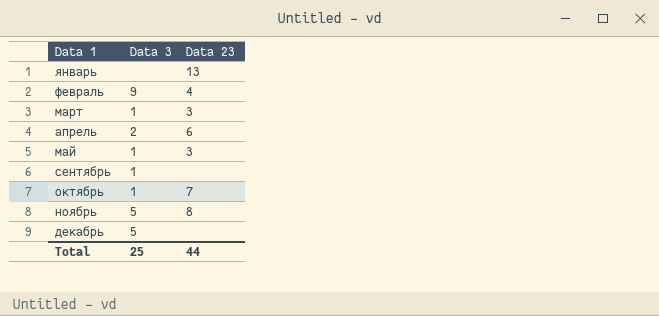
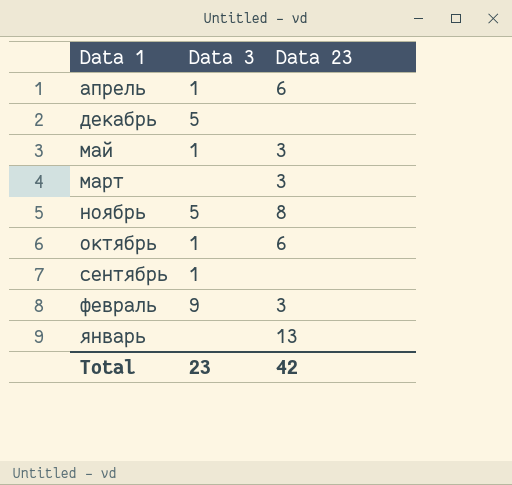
row order: none -> Data 1 ascending
апрель | Data 3: 2 -> 1
март | Data 3: 1 -> none
октябрь | Data 23: 7 -> 6
февраль | Data 23: 4 -> 3
Total | Data 3: 25 -> 23
Total | Data 23: 44 -> 42

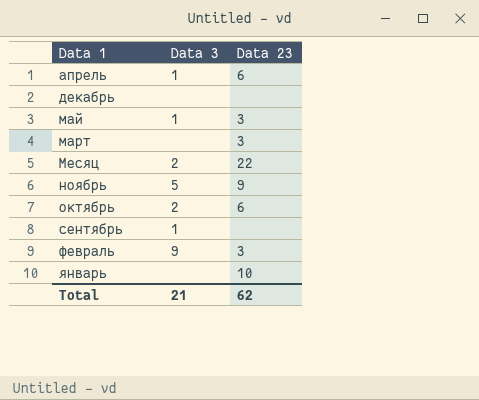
декабрь | Data 3: 5 -> none
row Месяц: none -> 2 | 22
ноябрь | Data 23: 8 -> 9
октябрь | Data 3: 1 -> 2
январь | Data 23: 13 -> 10
Total | Data 3: 23 -> 21
Total | Data 23: 42 -> 62

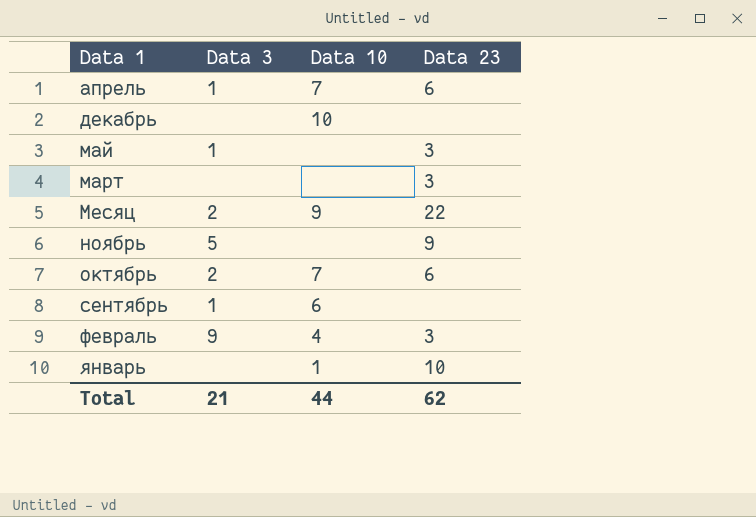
column Data 10 | position: none -> 3

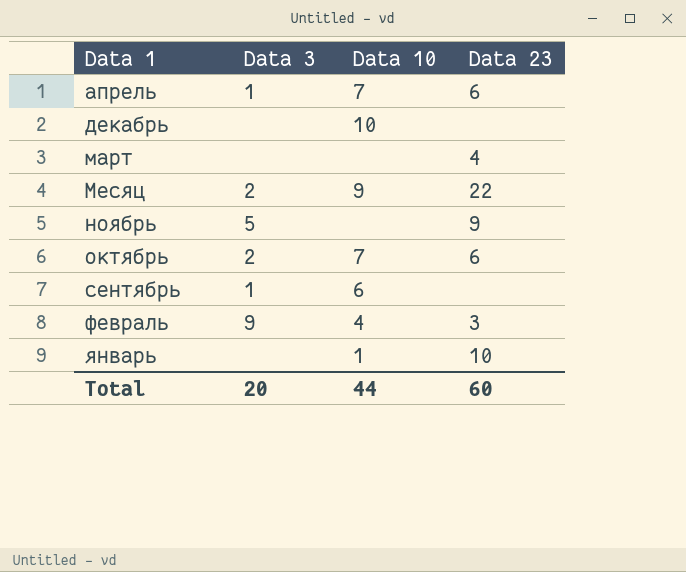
row май: 1 | none | 3 -> none
март | Data 23: 3 -> 4
Total | Data 3: 21 -> 20
Total | Data 23: 62 -> 60

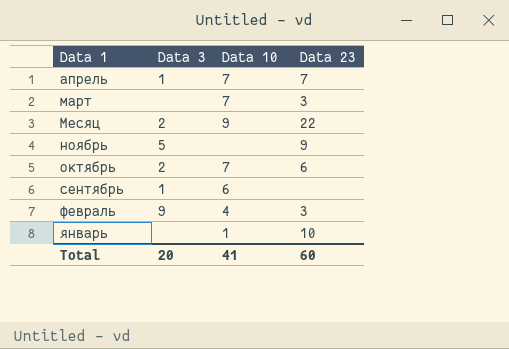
row декабрь: none | 10 | none -> none
апрель | Data 23: 6 -> 7
март | Data 10: none -> 7
март | Data 23: 4 -> 3
Total | Data 10: 44 -> 41

